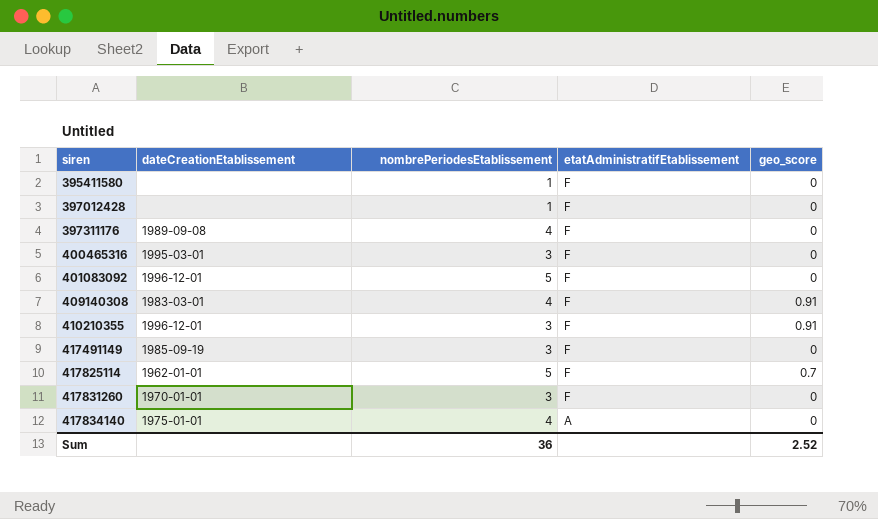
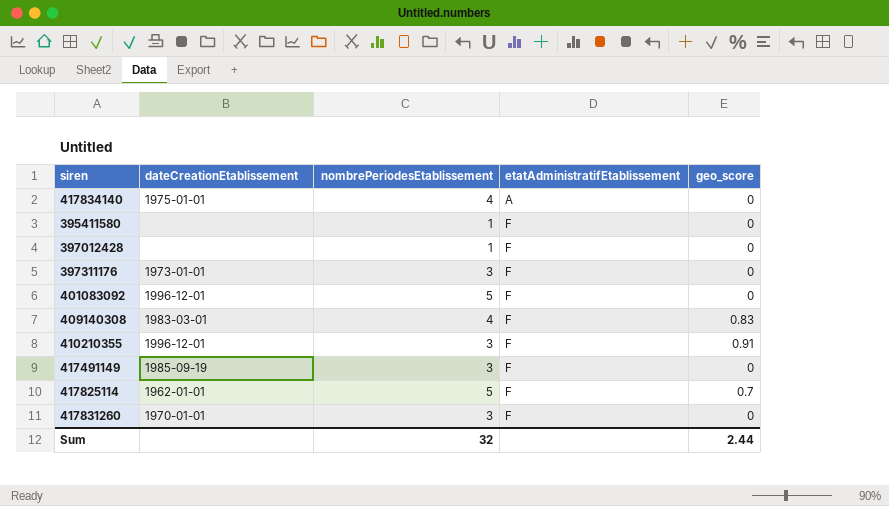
row order: siren ascending -> etatAdministratifEtablissement ascending
row 400465316: 1995-03-01 | 3 | F | 0 -> none
397311176 | dateCreationEtablissement: 1989-09-08 -> 1973-01-01
397311176 | nombrePeriodesEtablissement: 4 -> 3
409140308 | geo_score: 0.91 -> 0.83
Sum | nombrePeriodesEtablissement: 36 -> 32
Sum | geo_score: 2.52 -> 2.44

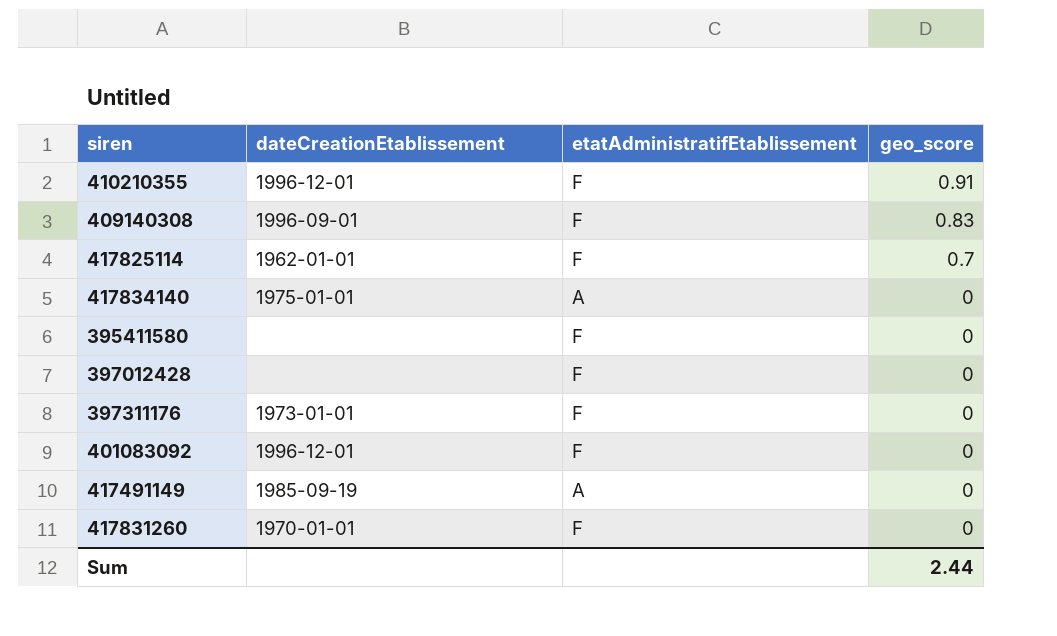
row order: etatAdministratifEtablissement ascending -> geo_score descending
column nombrePeriodesEtablissement | position: 3 -> none
409140308 | dateCreationEtablissement: 1983-03-01 -> 1996-09-01
417491149 | etatAdministratifEtablissement: F -> A

